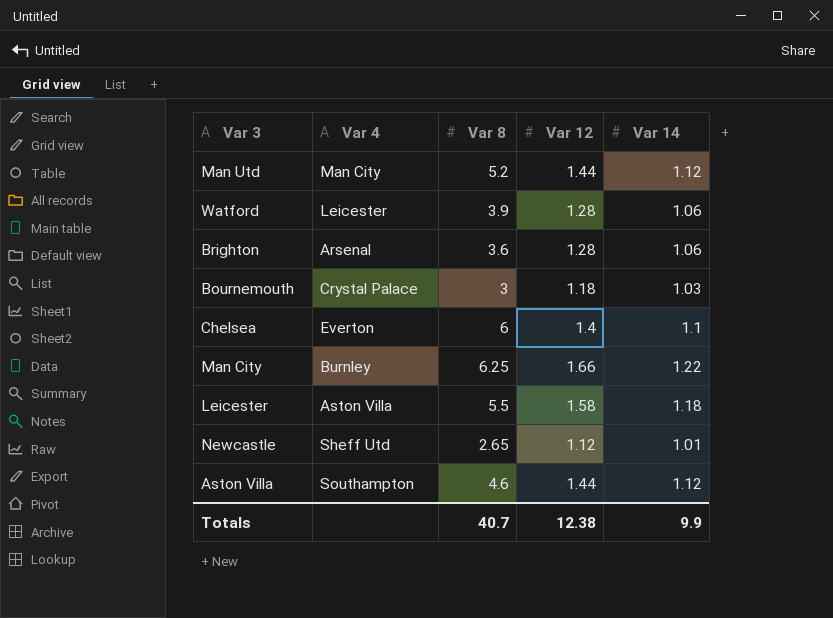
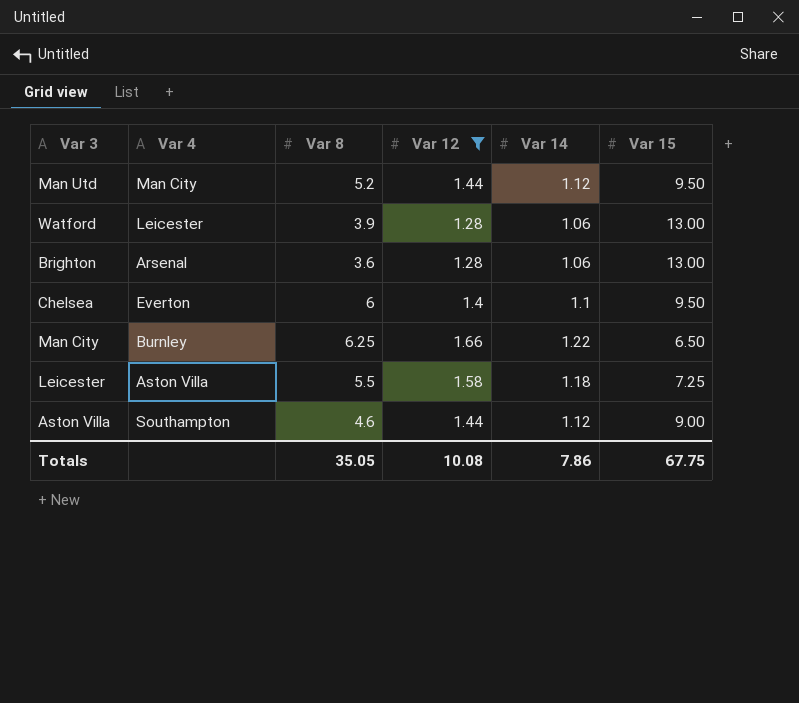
filter: none -> Var 12 >= 1.28
column Var 15 | position: none -> 6
Totals | Var 8: 40.7 -> 35.05
Totals | Var 12: 12.38 -> 10.08
Totals | Var 14: 9.9 -> 7.86

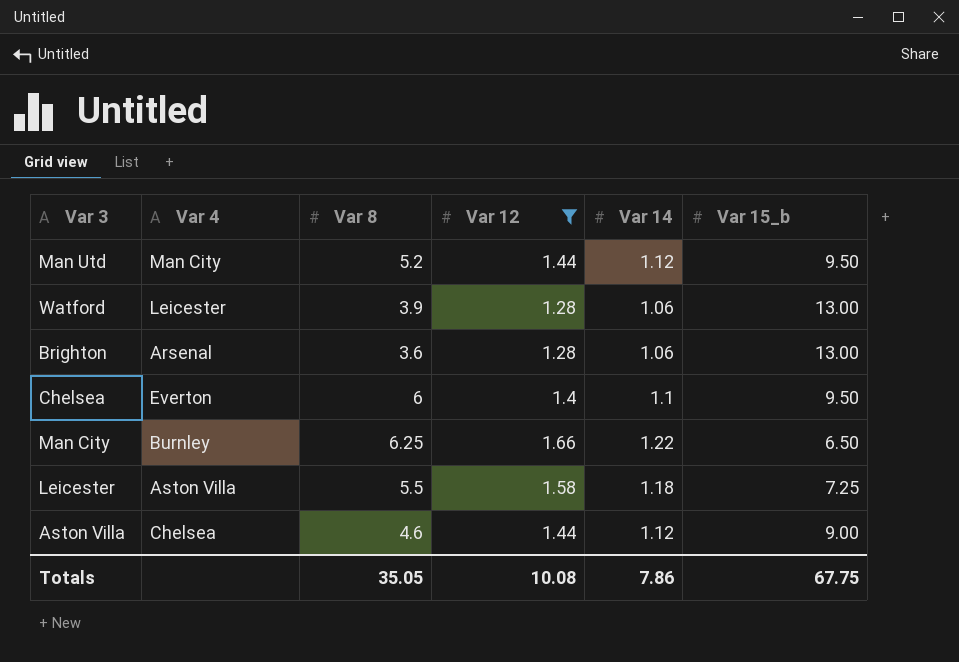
column name: Var 15 -> Var 15_b
Aston Villa | Var 4: Southampton -> Chelsea

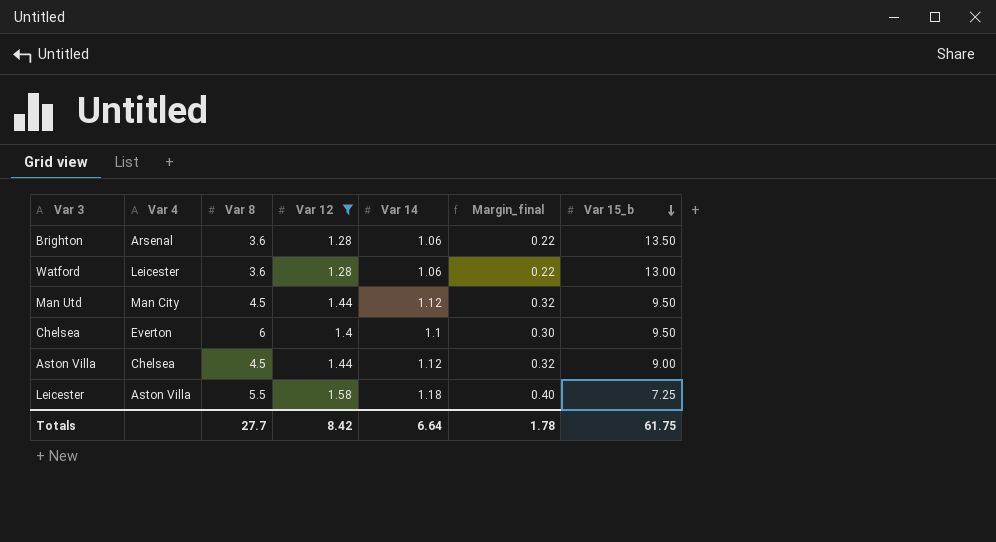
row order: none -> Var 15_b descending
column Margin_final | formula: none -> [Var 12] - [Var 14]
row Man City: Burnley | 6.25 | 1.66 | 1.22 | 6.50 -> none
Brighton | Var 15_b: 13.00 -> 13.50
Watford | Var 8: 3.9 -> 3.6
Man Utd | Var 8: 5.2 -> 4.5
Aston Villa | Var 8: 4.6 -> 4.5
Totals | Var 8: 35.05 -> 27.7
Totals | Var 12: 10.08 -> 8.42
Totals | Var 14: 7.86 -> 6.64
Totals | Var 15_b: 67.75 -> 61.75

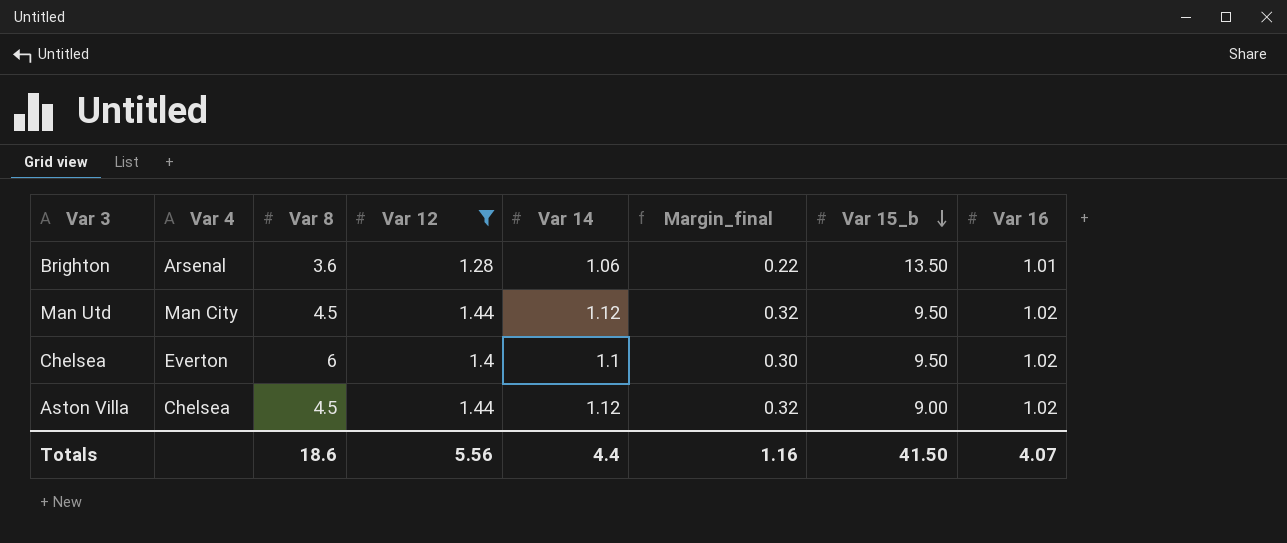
column Var 16 | position: none -> 8
row Watford: Leicester | 3.6 | 1.28 | 1.06 | 0.22 | 13.00 -> none
row Leicester: Aston Villa | 5.5 | 1.58 | 1.18 | 0.40 | 7.25 -> none
Totals | Var 8: 27.7 -> 18.6
Totals | Var 12: 8.42 -> 5.56
Totals | Var 14: 6.64 -> 4.4
Totals | Margin_final: 1.78 -> 1.16
Totals | Var 15_b: 61.75 -> 41.50

